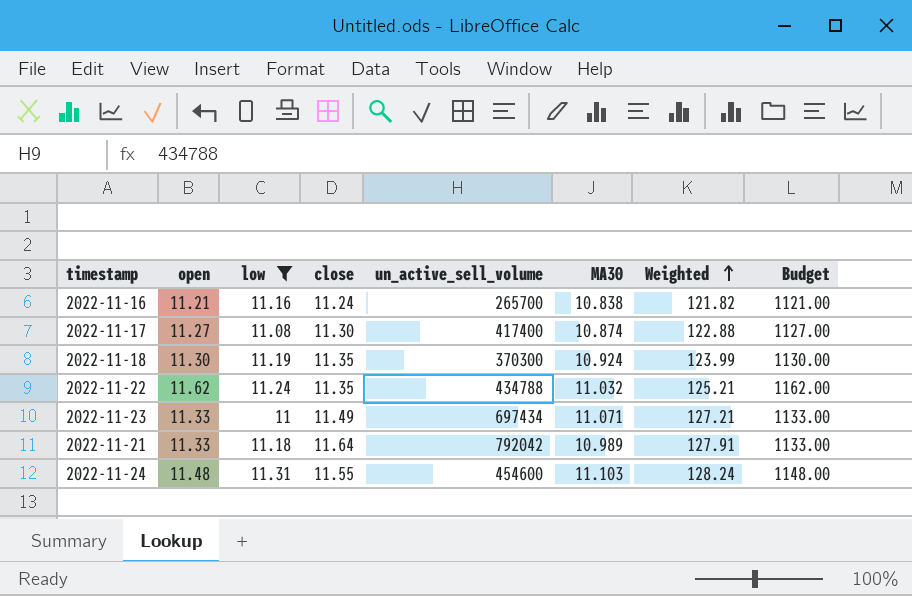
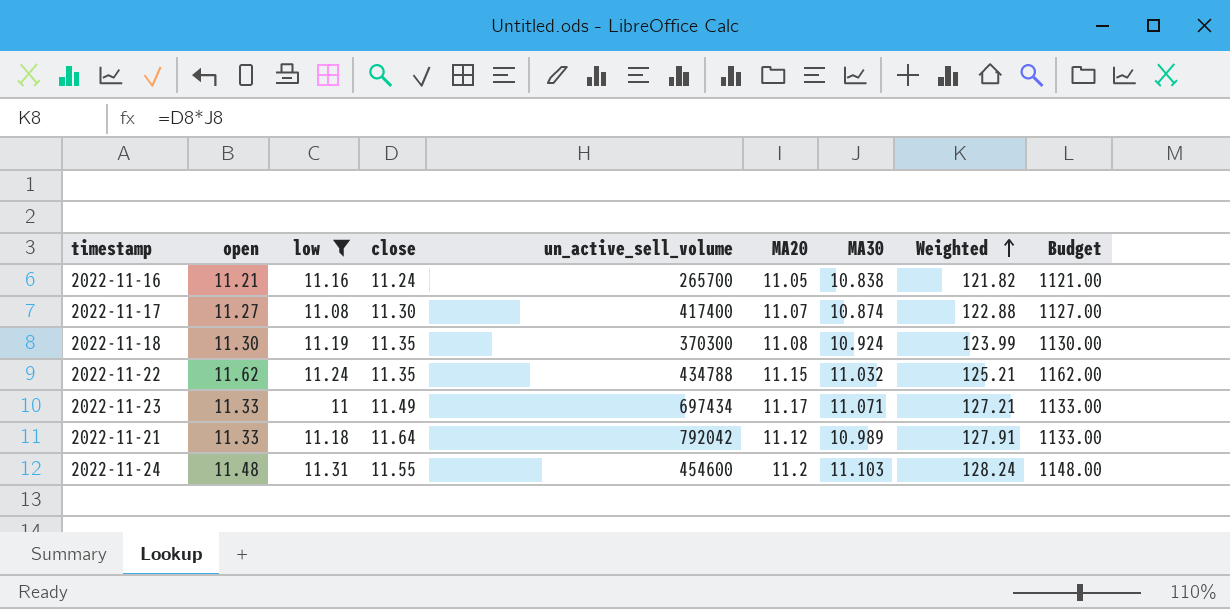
column MA20 | position: none -> 6

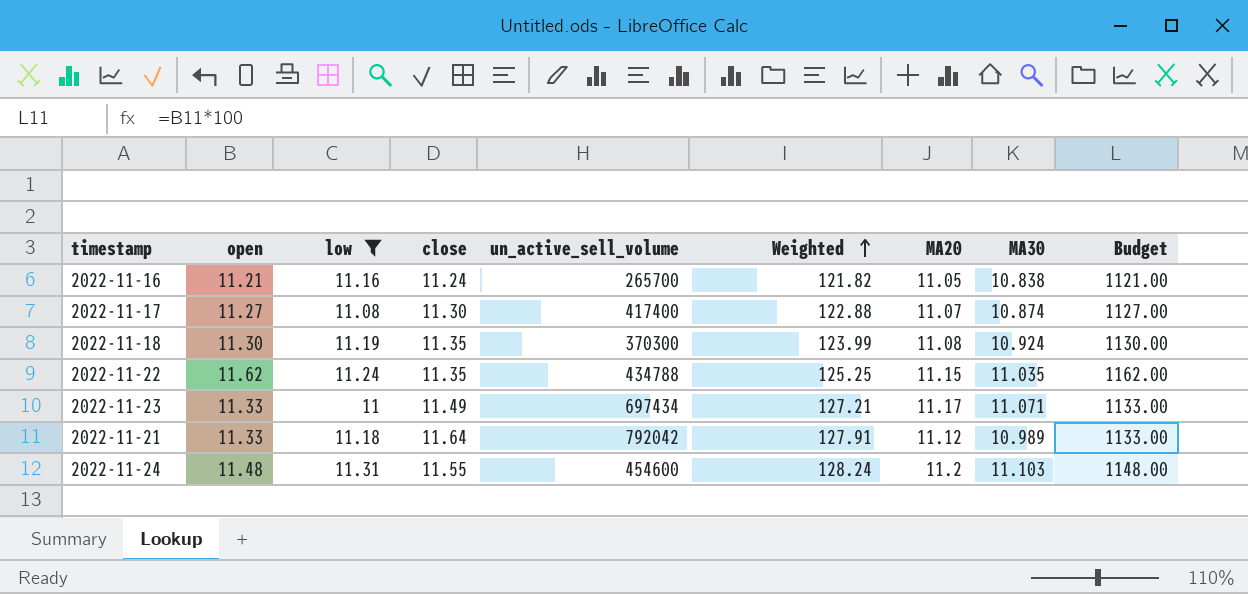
column Weighted | position: 8 -> 6
2022-11-22 | Weighted: 125.21 -> 125.25
2022-11-22 | MA30: 11.032 -> 11.035

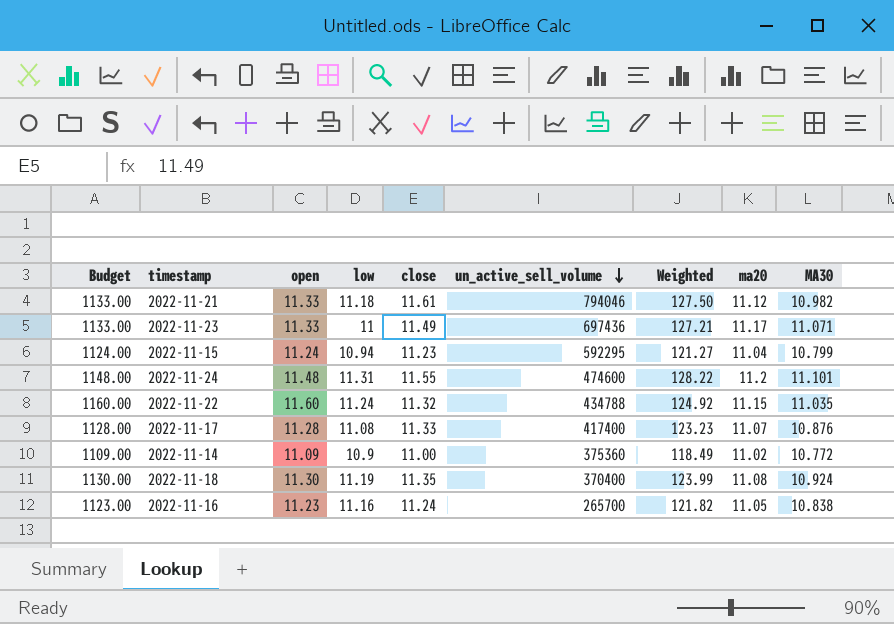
filter: low >= 11 -> none
row order: Weighted ascending -> un_active_sell_volume descending
column Budget | position: 9 -> 1
column name: MA20 -> ma20
2022-11-21 | close: 11.64 -> 11.61
2022-11-21 | un_active_sell_volume: 792042 -> 794046
2022-11-21 | Weighted: 127.91 -> 127.50
2022-11-21 | MA30: 10.989 -> 10.982
2022-11-23 | un_active_sell_volume: 697434 -> 697436
2022-11-24 | un_active_sell_volume: 454600 -> 474600
2022-11-24 | Weighted: 128.24 -> 128.22
2022-11-24 | MA30: 11.103 -> 11.101
2022-11-22 | Budget: 1162.00 -> 1160.00
2022-11-22 | open: 11.62 -> 11.60
2022-11-22 | close: 11.35 -> 11.32
2022-11-22 | Weighted: 125.25 -> 124.92
2022-11-17 | Budget: 1127.00 -> 1128.00
2022-11-17 | open: 11.27 -> 11.28
2022-11-17 | close: 11.30 -> 11.33
2022-11-17 | Weighted: 122.88 -> 123.23
2022-11-17 | MA30: 10.874 -> 10.876
2022-11-18 | un_active_sell_volume: 370300 -> 370400
2022-11-16 | Budget: 1121.00 -> 1123.00
2022-11-16 | open: 11.21 -> 11.23

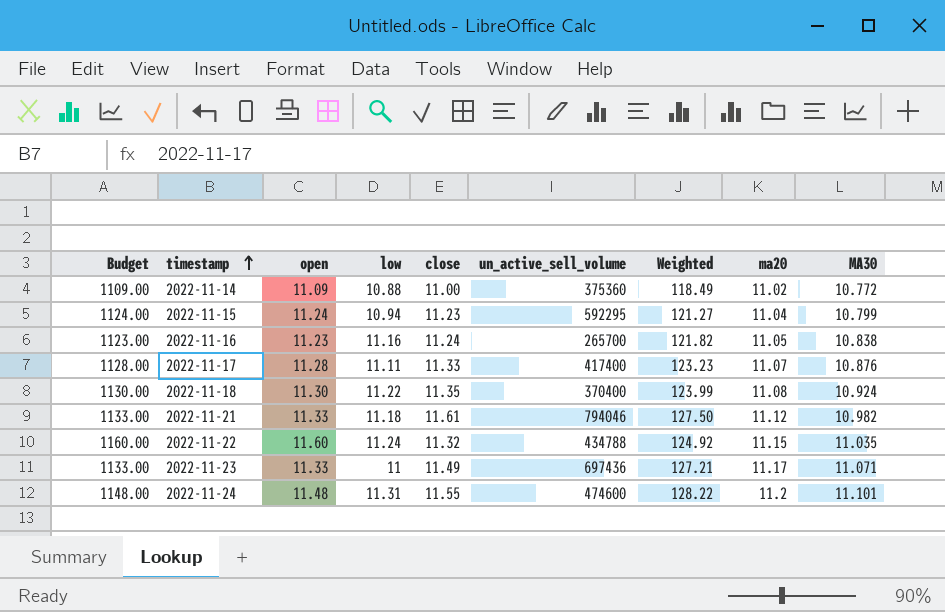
row order: un_active_sell_volume descending -> timestamp ascending
2022-11-14 | low: 10.9 -> 10.88
2022-11-17 | low: 11.08 -> 11.11
2022-11-18 | low: 11.19 -> 11.22

